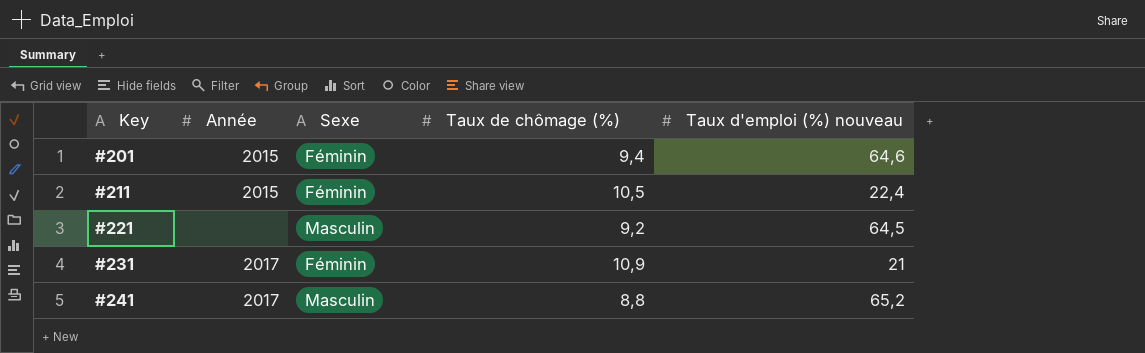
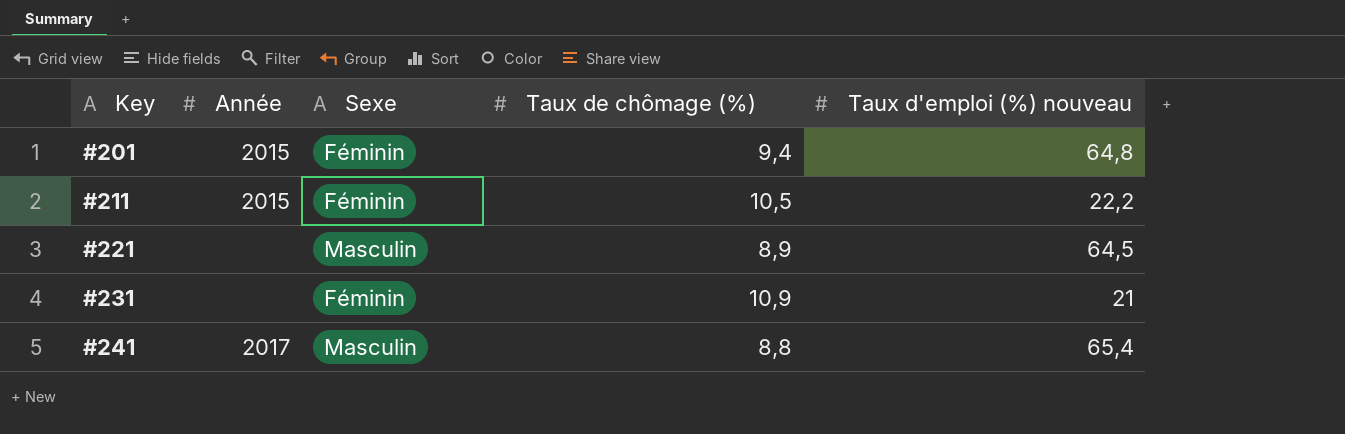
#201 | Taux d'emploi (%) nouveau: 64,6 -> 64,8
#211 | Taux d'emploi (%) nouveau: 22,4 -> 22,2
#221 | Taux de chômage (%): 9,2 -> 8,9
#231 | Année: 2017 -> none
#241 | Taux d'emploi (%) nouveau: 65,2 -> 65,4

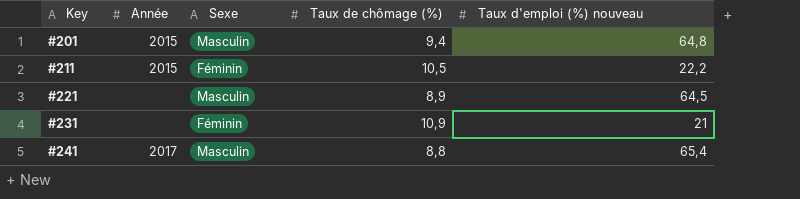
#201 | Sexe: Féminin -> Masculin

